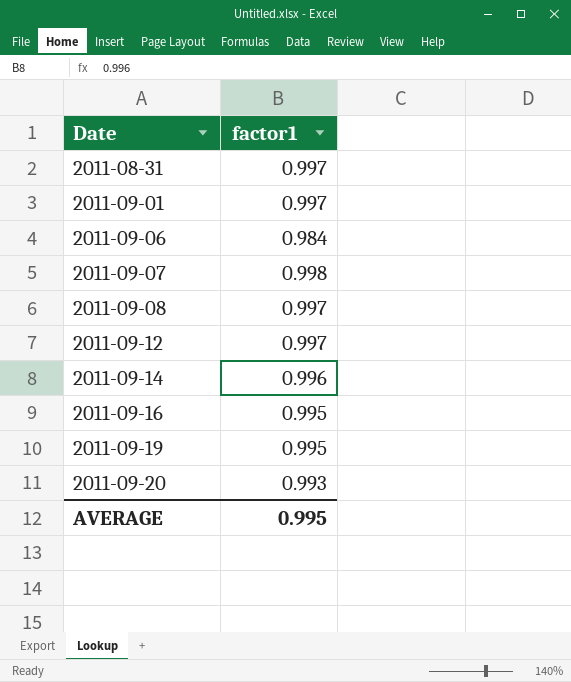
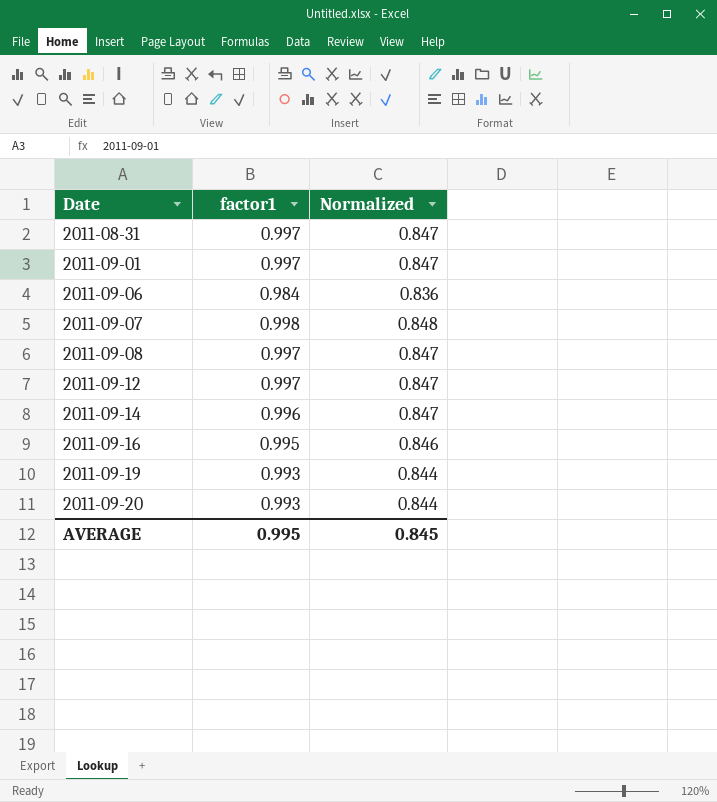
column Normalized | formula: none -> [factor1] * 0.85
2011-09-19 | factor1: 0.995 -> 0.993

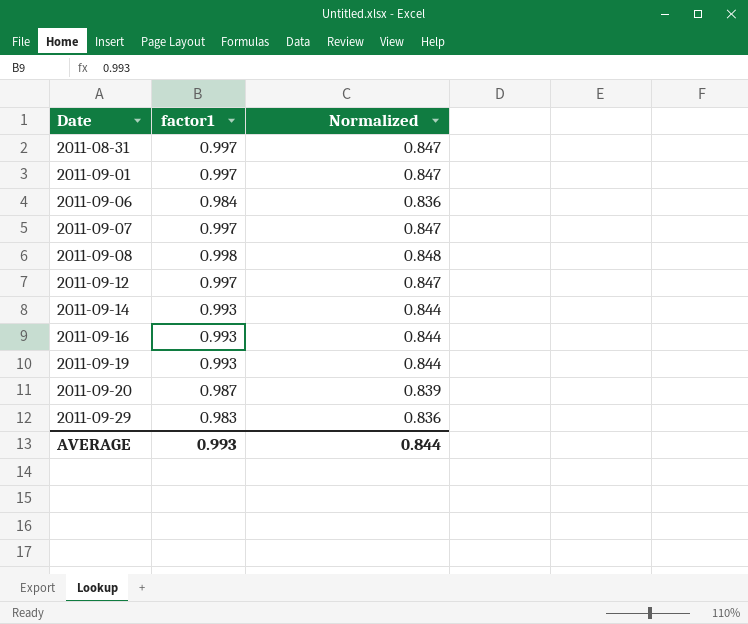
2011-09-07 | factor1: 0.998 -> 0.997
2011-09-07 | Normalized: 0.848 -> 0.847
2011-09-08 | factor1: 0.997 -> 0.998
2011-09-08 | Normalized: 0.847 -> 0.848
2011-09-14 | factor1: 0.996 -> 0.993
2011-09-14 | Normalized: 0.847 -> 0.844
2011-09-16 | factor1: 0.995 -> 0.993
2011-09-16 | Normalized: 0.846 -> 0.844
2011-09-20 | factor1: 0.993 -> 0.987
2011-09-20 | Normalized: 0.844 -> 0.839
row 2011-09-29: none -> 0.983 | 0.836
AVERAGE | factor1: 0.995 -> 0.993
AVERAGE | Normalized: 0.845 -> 0.844

